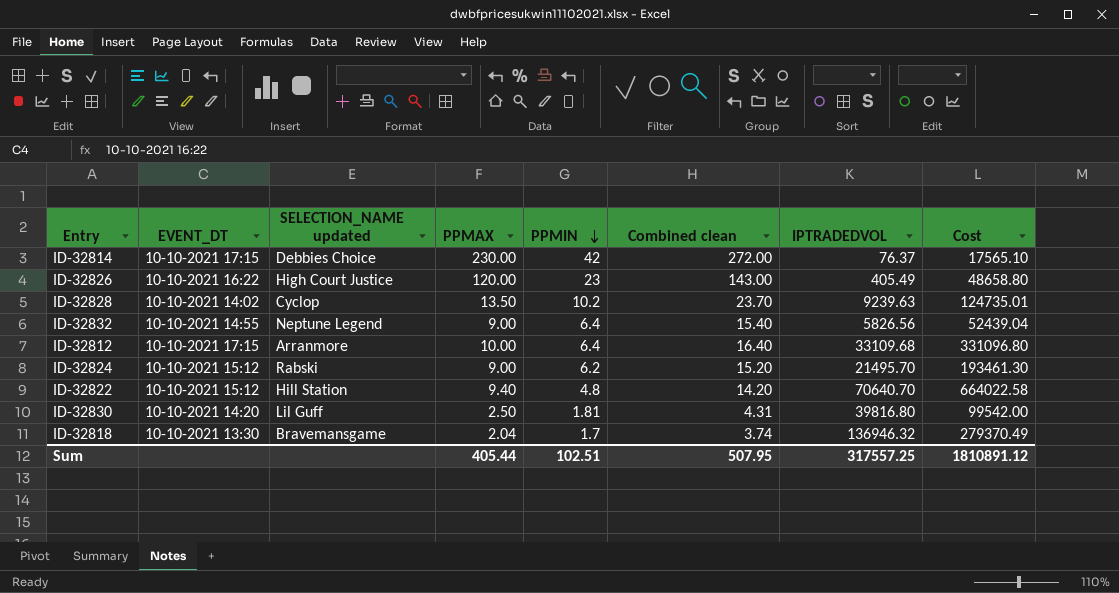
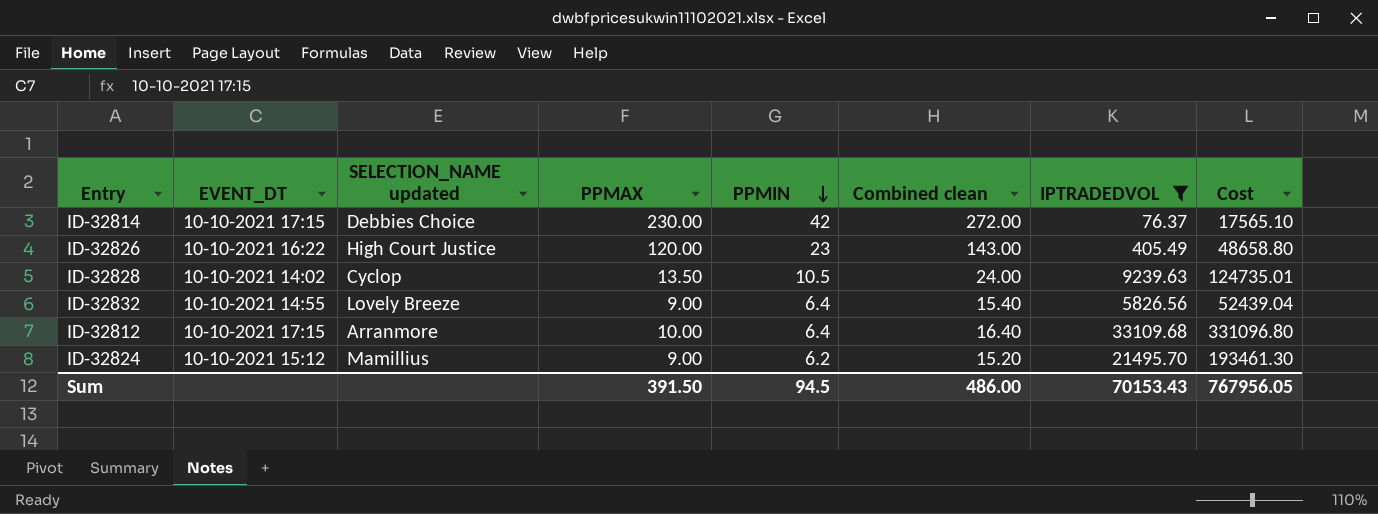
filter: none -> IPTRADEDVOL <= 33109.68
ID-32828 | PPMIN: 10.2 -> 10.5
ID-32828 | Combined clean: 23.70 -> 24.00
ID-32832 | SELECTION_NAME updated: Neptune Legend -> Lovely Breeze
ID-32824 | SELECTION_NAME updated: Rabski -> Mamillius
Sum | PPMAX: 405.44 -> 391.50
Sum | PPMIN: 102.51 -> 94.5
Sum | Combined clean: 507.95 -> 486.00
Sum | IPTRADEDVOL: 317557.25 -> 70153.43
Sum | Cost: 1810891.12 -> 767956.05

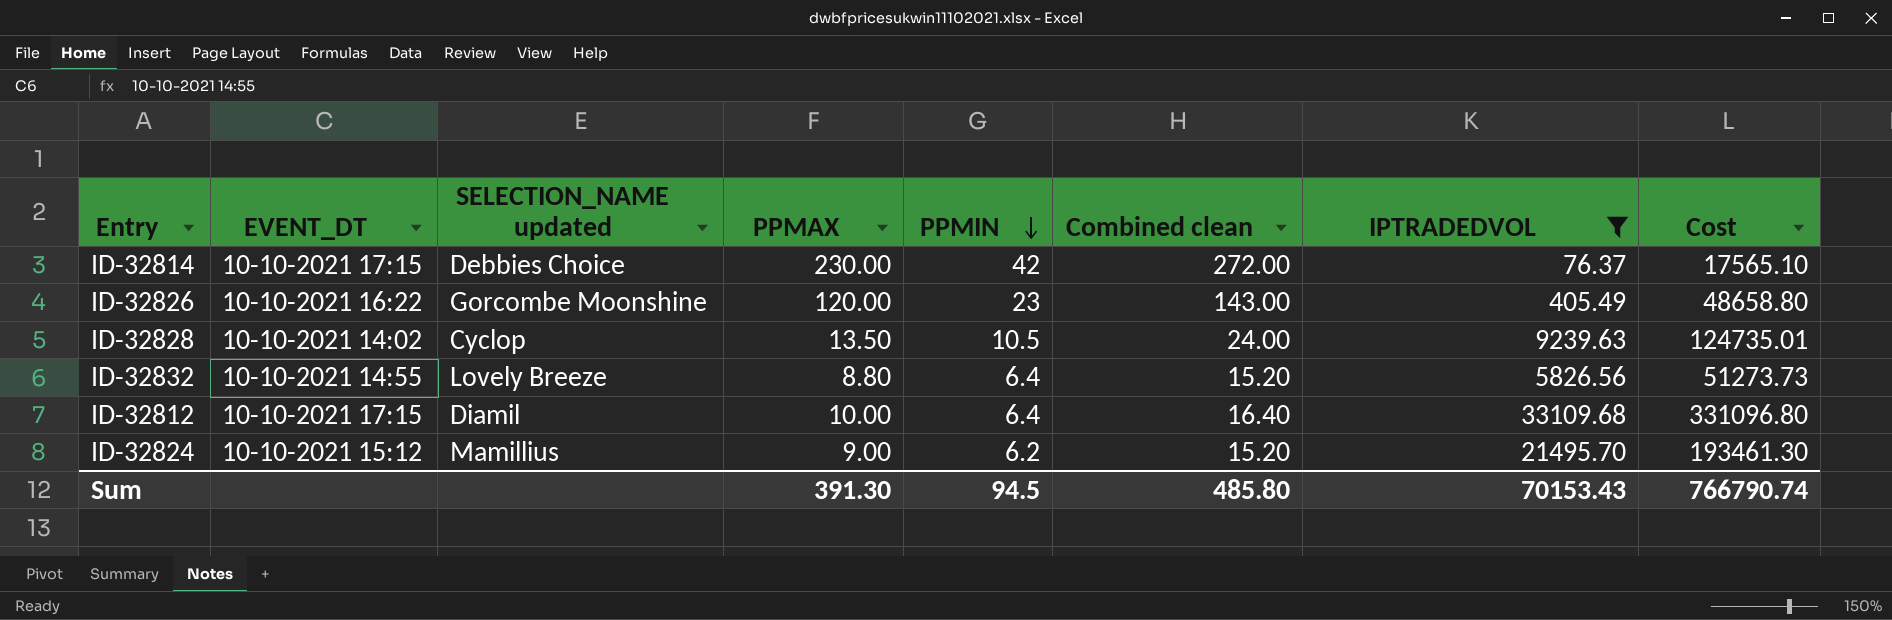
ID-32826 | SELECTION_NAME updated: High Court Justice -> Gorcombe Moonshine
ID-32832 | PPMAX: 9.00 -> 8.80
ID-32832 | Combined clean: 15.40 -> 15.20
ID-32832 | Cost: 52439.04 -> 51273.73
ID-32812 | SELECTION_NAME updated: Arranmore -> Diamil
Sum | PPMAX: 391.50 -> 391.30
Sum | Combined clean: 486.00 -> 485.80
Sum | Cost: 767956.05 -> 766790.74

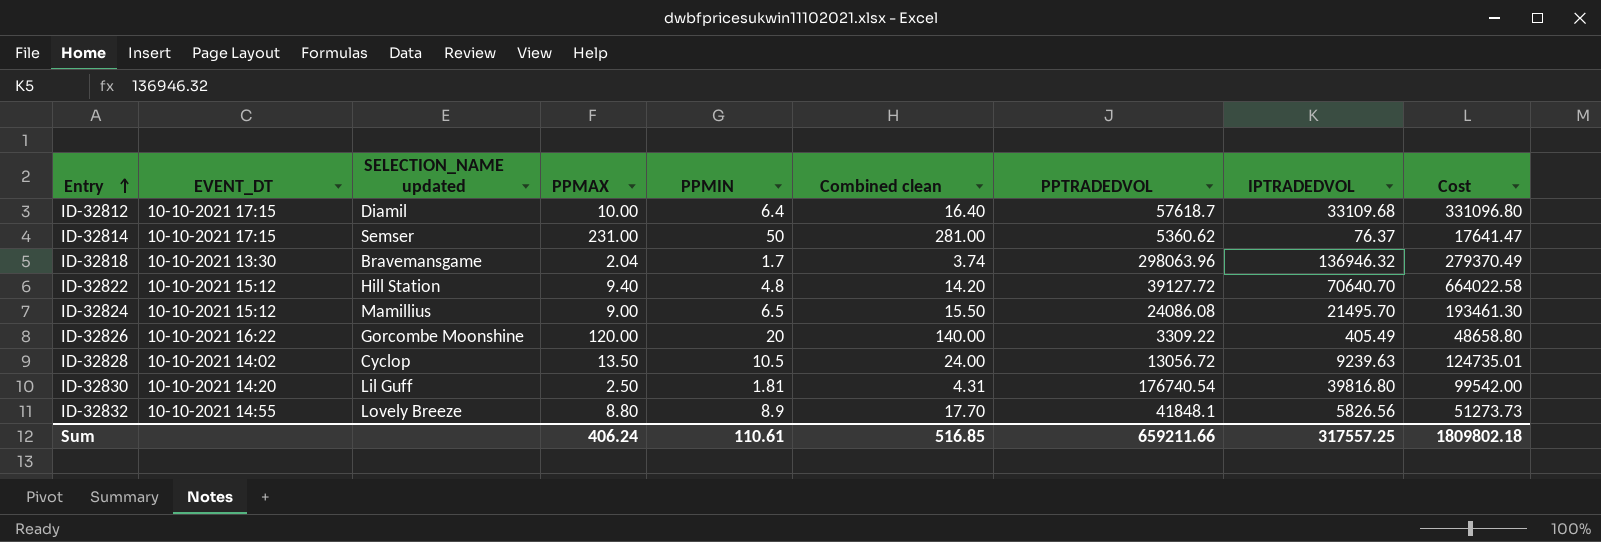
filter: IPTRADEDVOL <= 33109.68 -> none
row order: PPMIN descending -> Entry ascending
column PPTRADEDVOL | position: none -> 7
ID-32814 | SELECTION_NAME updated: Debbies Choice -> Semser
ID-32814 | PPMAX: 230.00 -> 231.00
ID-32814 | PPMIN: 42 -> 50
ID-32814 | Combined clean: 272.00 -> 281.00
ID-32814 | Cost: 17565.10 -> 17641.47
ID-32824 | PPMIN: 6.2 -> 6.5
ID-32824 | Combined clean: 15.20 -> 15.50
ID-32826 | PPMIN: 23 -> 20
ID-32826 | Combined clean: 143.00 -> 140.00
ID-32832 | PPMIN: 6.4 -> 8.9
ID-32832 | Combined clean: 15.20 -> 17.70
Sum | PPMAX: 391.30 -> 406.24
Sum | PPMIN: 94.5 -> 110.61
Sum | Combined clean: 485.80 -> 516.85
Sum | IPTRADEDVOL: 70153.43 -> 317557.25
Sum | Cost: 766790.74 -> 1809802.18

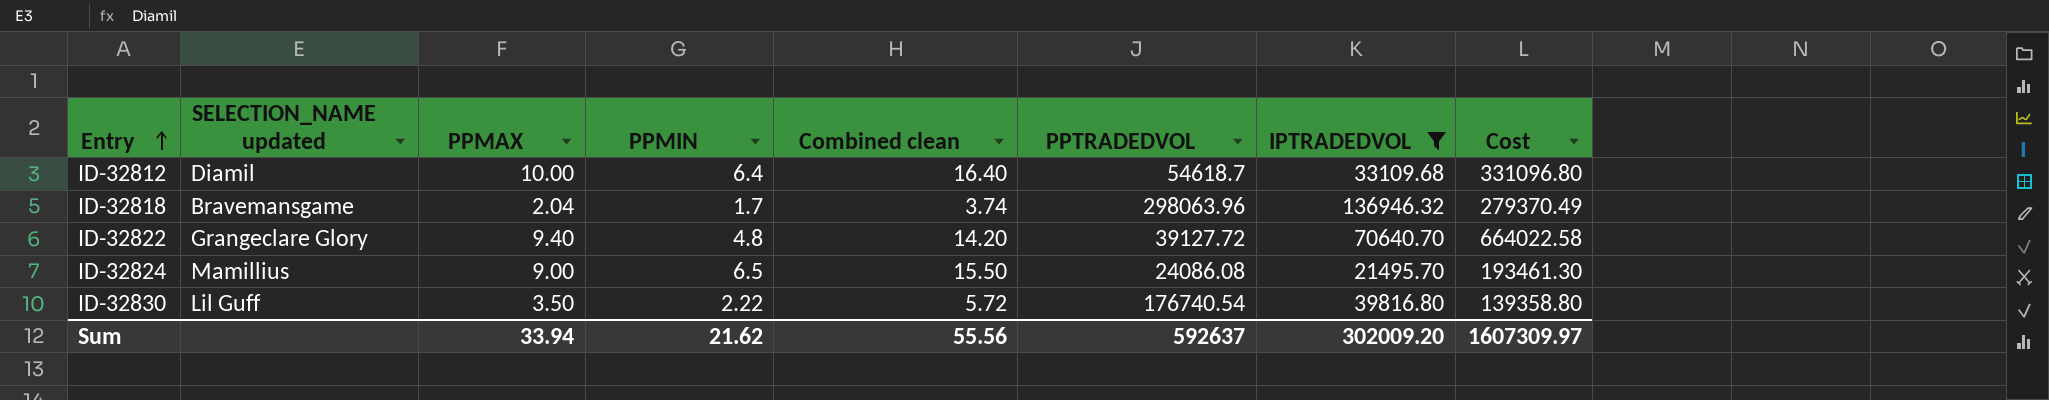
filter: none -> IPTRADEDVOL >= 21495.70
column EVENT_DT | position: 2 -> none
ID-32812 | PPTRADEDVOL: 57618.7 -> 54618.7
ID-32822 | SELECTION_NAME updated: Hill Station -> Grangeclare Glory
ID-32830 | PPMAX: 2.50 -> 3.50
ID-32830 | PPMIN: 1.81 -> 2.22
ID-32830 | Combined clean: 4.31 -> 5.72
ID-32830 | Cost: 99542.00 -> 139358.80
Sum | PPMAX: 406.24 -> 33.94
Sum | PPMIN: 110.61 -> 21.62
Sum | Combined clean: 516.85 -> 55.56
Sum | PPTRADEDVOL: 659211.66 -> 592637
Sum | IPTRADEDVOL: 317557.25 -> 302009.20
Sum | Cost: 1809802.18 -> 1607309.97

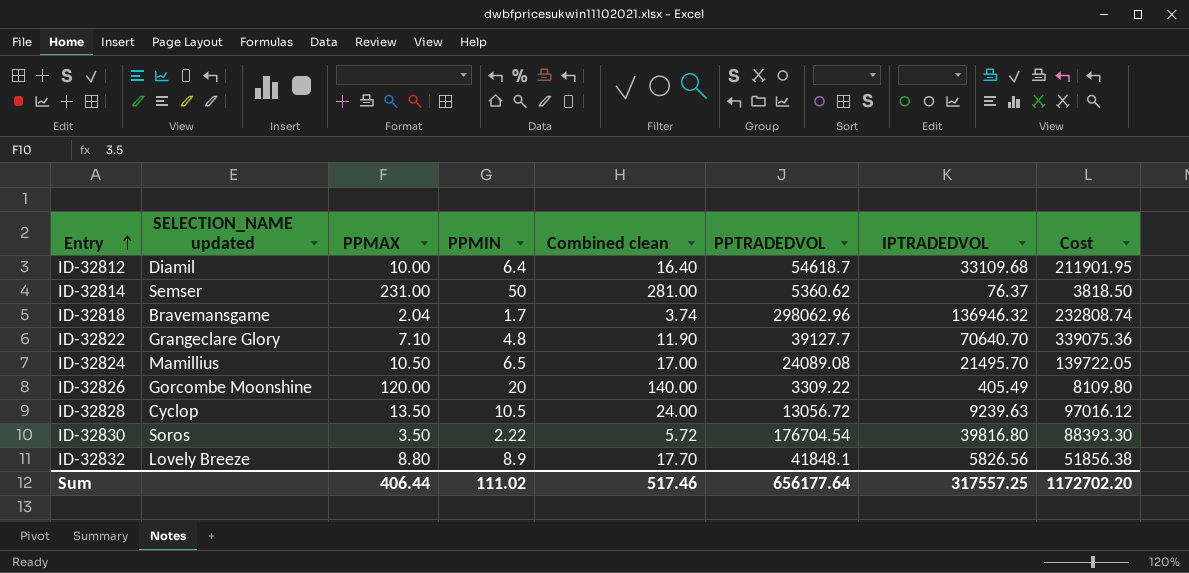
filter: IPTRADEDVOL >= 21495.70 -> none
column Cost | formula: [PPMAX] * [IPTRADEDVOL] -> [PPMIN] * [IPTRADEDVOL]
ID-32818 | PPTRADEDVOL: 298063.96 -> 298062.96
ID-32822 | PPMAX: 9.40 -> 7.10
ID-32822 | Combined clean: 14.20 -> 11.90
ID-32822 | PPTRADEDVOL: 39127.72 -> 39127.7
ID-32824 | PPMAX: 9.00 -> 10.50
ID-32824 | Combined clean: 15.50 -> 17.00
ID-32824 | PPTRADEDVOL: 24086.08 -> 24089.08
ID-32830 | SELECTION_NAME updated: Lil Guff -> Soros
ID-32830 | PPTRADEDVOL: 176740.54 -> 176704.54
Sum | PPMAX: 33.94 -> 406.44
Sum | PPMIN: 21.62 -> 111.02
Sum | Combined clean: 55.56 -> 517.46
Sum | PPTRADEDVOL: 592637 -> 656177.64
Sum | IPTRADEDVOL: 302009.20 -> 317557.25
Sum | Cost: 1607309.97 -> 1172702.20

